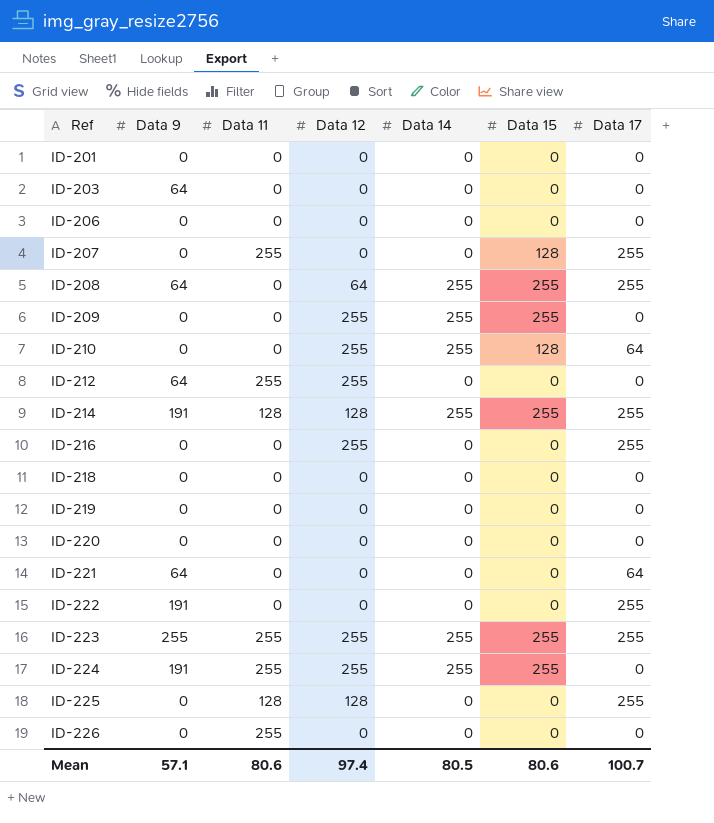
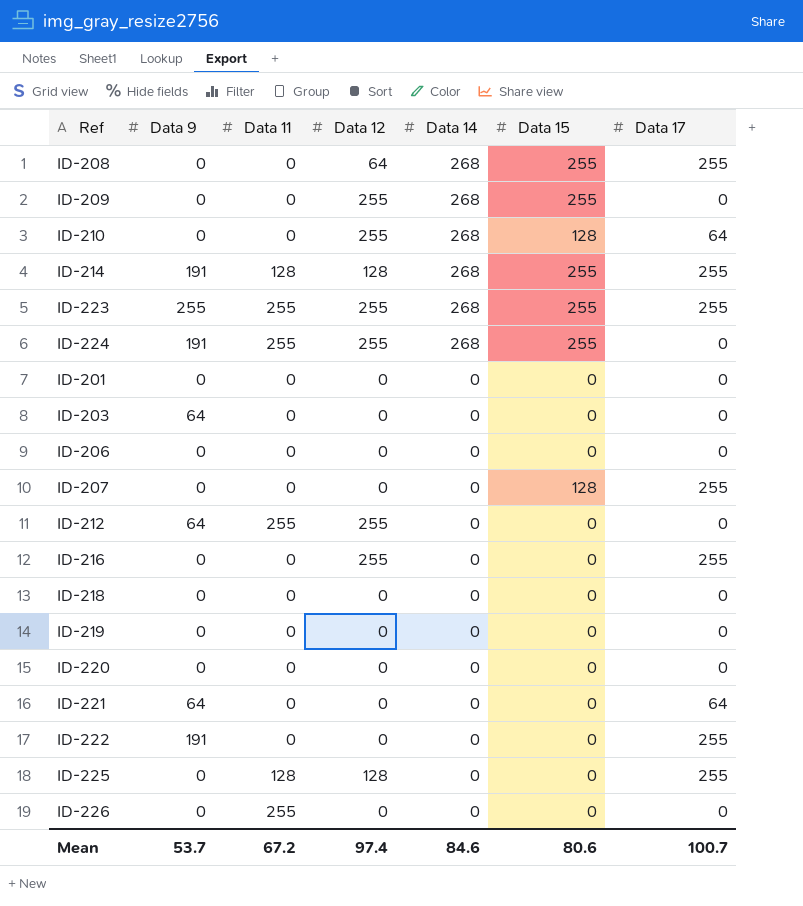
row order: Ref ascending -> Data 14 descending
ID-208 | Data 9: 64 -> 0
ID-208 | Data 14: 255 -> 268
ID-209 | Data 14: 255 -> 268
ID-210 | Data 14: 255 -> 268
ID-214 | Data 14: 255 -> 268
ID-223 | Data 14: 255 -> 268
ID-224 | Data 14: 255 -> 268
ID-207 | Data 11: 255 -> 0
Mean | Data 9: 57.1 -> 53.7
Mean | Data 11: 80.6 -> 67.2
Mean | Data 14: 80.5 -> 84.6

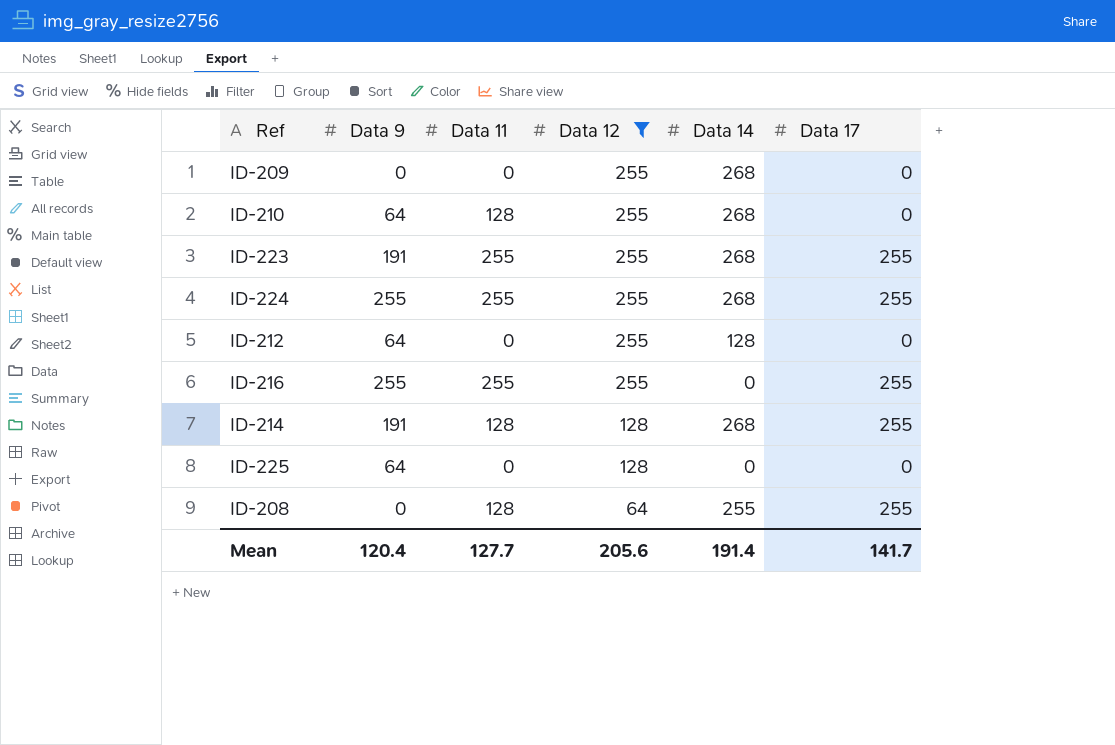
filter: none -> Data 12 != 0
row order: Data 14 descending -> Data 12 descending
column Data 15 | position: 6 -> none
ID-210 | Data 9: 0 -> 64
ID-210 | Data 11: 0 -> 128
ID-210 | Data 17: 64 -> 0
ID-223 | Data 9: 255 -> 191
ID-224 | Data 9: 191 -> 255
ID-224 | Data 17: 0 -> 255
ID-212 | Data 11: 255 -> 0
ID-212 | Data 14: 0 -> 128
ID-216 | Data 9: 0 -> 255
ID-216 | Data 11: 0 -> 255
ID-225 | Data 9: 0 -> 64
ID-225 | Data 11: 128 -> 0
ID-225 | Data 17: 255 -> 0
ID-208 | Data 11: 0 -> 128
ID-208 | Data 14: 268 -> 255
Mean | Data 9: 53.7 -> 120.4
Mean | Data 11: 67.2 -> 127.7
Mean | Data 12: 97.4 -> 205.6
Mean | Data 14: 84.6 -> 191.4
Mean | Data 17: 100.7 -> 141.7

